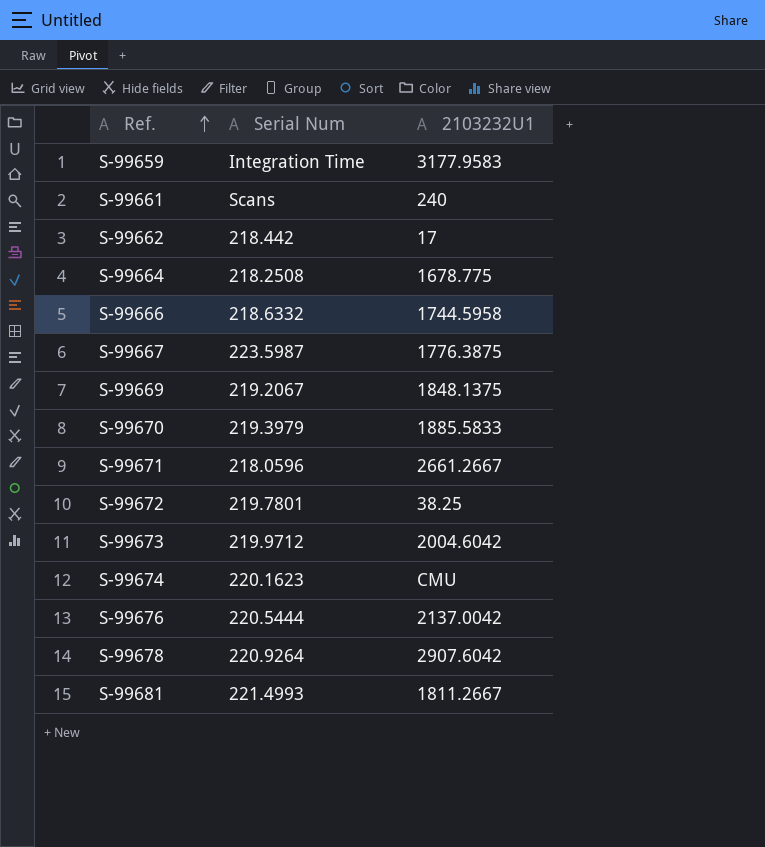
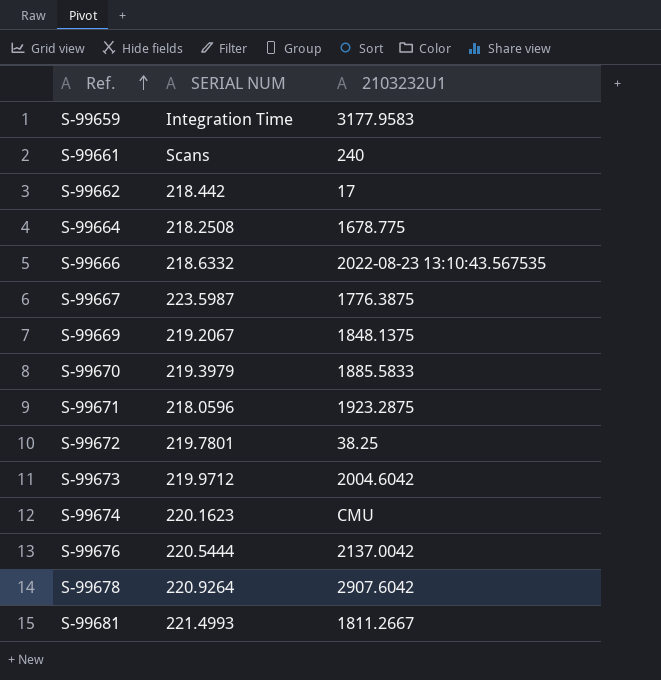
column name: Serial Num -> SERIAL NUM
S-99666 | 2103232U1: 1744.5958 -> 2022-08-23 13:10:43.567535
S-99671 | 2103232U1: 2661.2667 -> 1923.2875

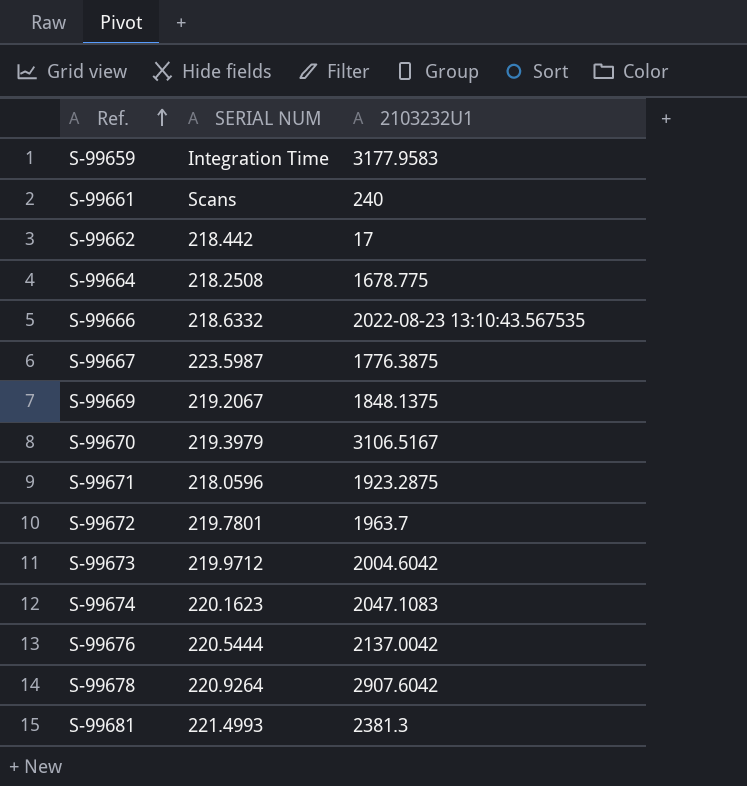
S-99670 | 2103232U1: 1885.5833 -> 3106.5167
S-99672 | 2103232U1: 38.25 -> 1963.7
S-99674 | 2103232U1: CMU -> 2047.1083
S-99681 | 2103232U1: 1811.2667 -> 2381.3

